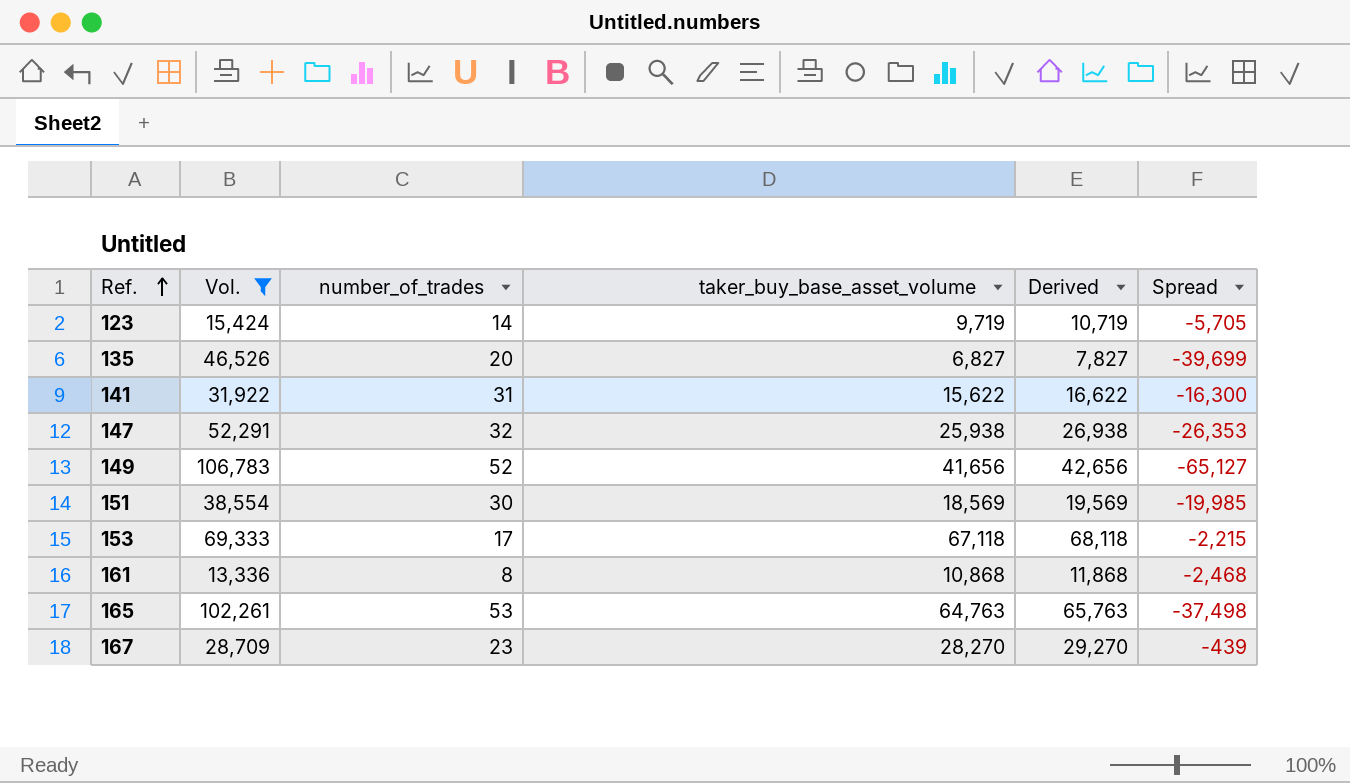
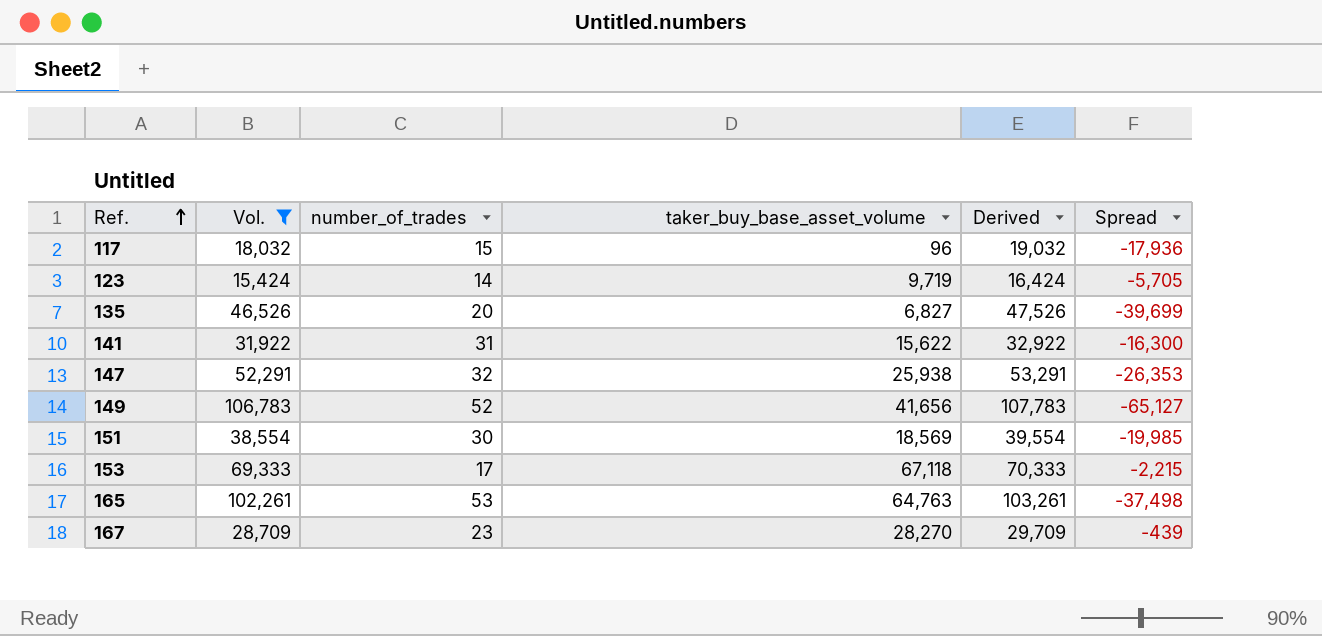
column Derived | formula: [taker_buy_base_asset_volume] + 1000 -> [Vol.] + 1000
row 161: 13,336 | 8 | 10,868 | 11,868 | -2,468 -> none
row 117: none -> 18,032 | 15 | 96 | 19,032 | -17,936

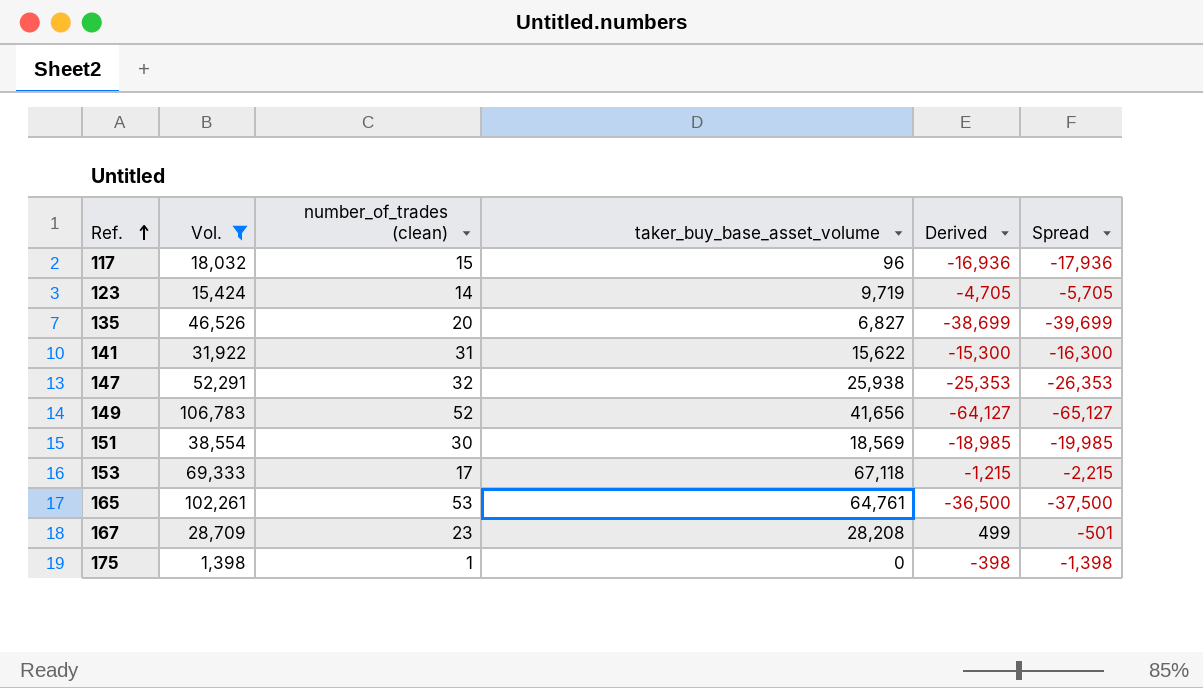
column name: number_of_trades -> number_of_trades (clean)
column Derived | formula: [Vol.] + 1000 -> [Spread] + 1000
165 | taker_buy_base_asset_volume: 64,763 -> 64,761
165 | Spread: -37,498 -> -37,500
167 | taker_buy_base_asset_volume: 28,270 -> 28,208
167 | Spread: -439 -> -501
row 175: none -> 1,398 | 1 | 0 | -398 | -1,398

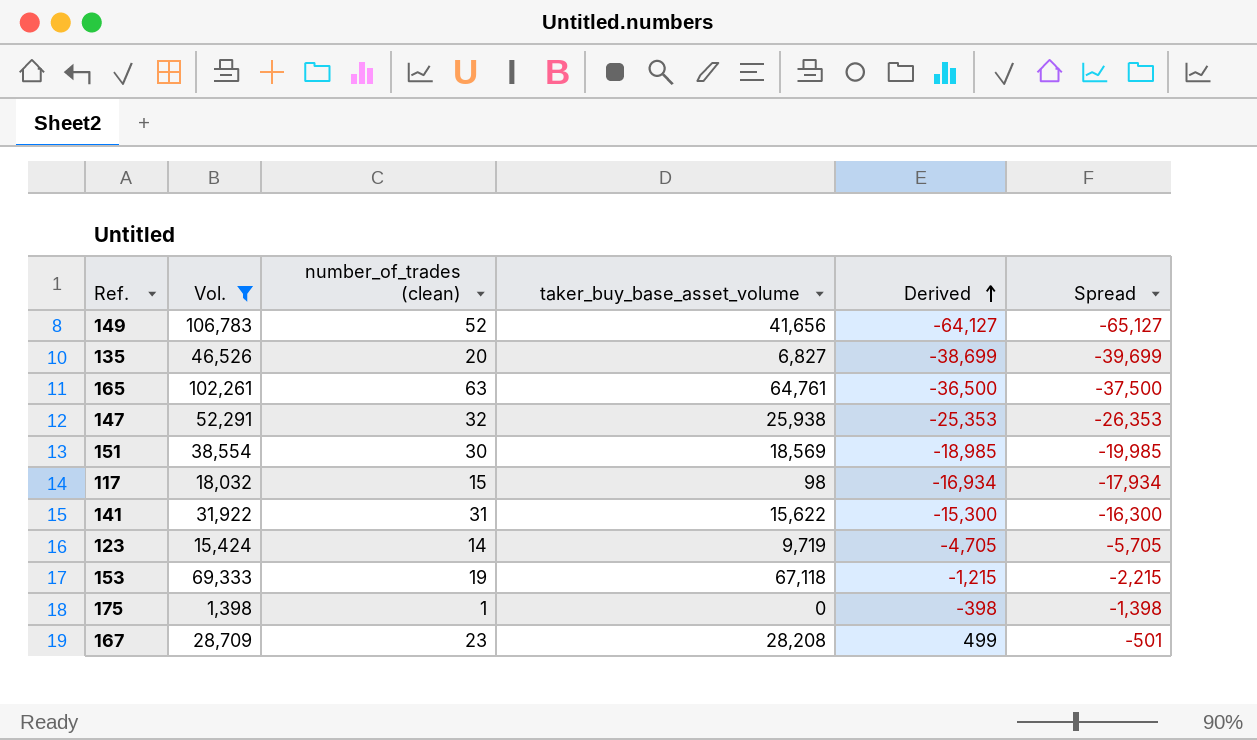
row order: Ref. ascending -> Derived ascending
165 | number_of_trades (clean): 53 -> 63
117 | taker_buy_base_asset_volume: 96 -> 98
117 | Derived: -16,936 -> -16,934
117 | Spread: -17,936 -> -17,934
153 | number_of_trades (clean): 17 -> 19

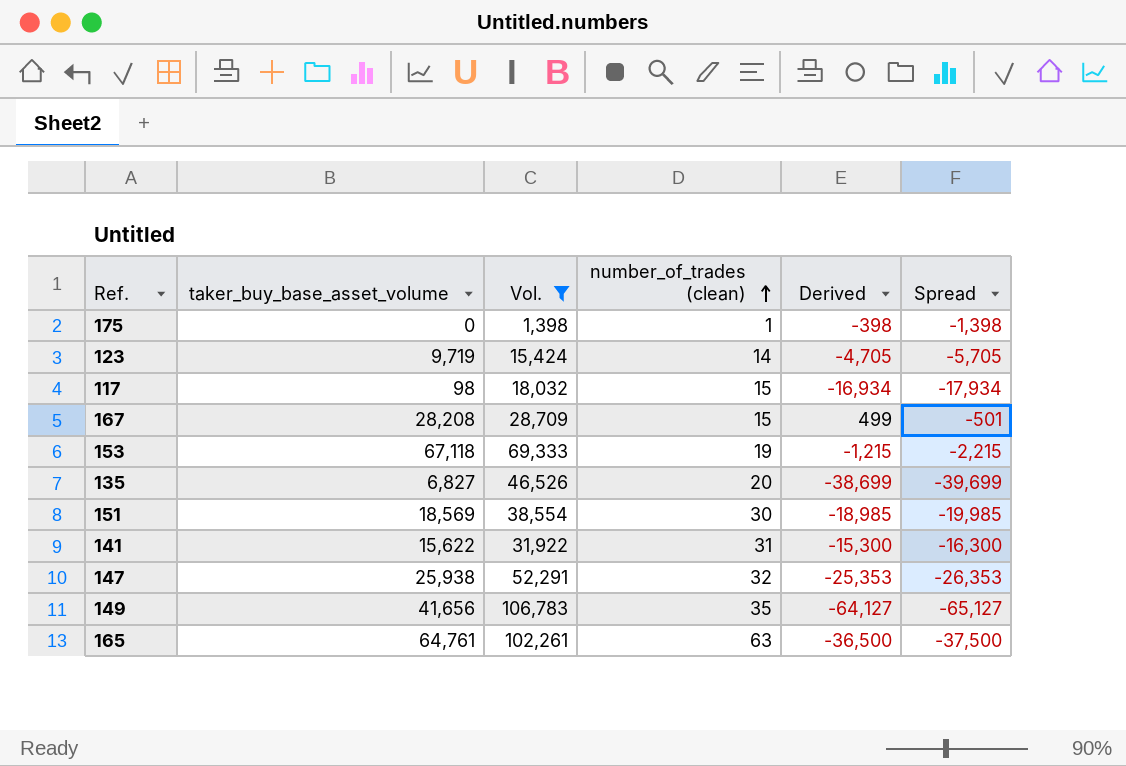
row order: Derived ascending -> number_of_trades (clean) ascending
column taker_buy_base_asset_volume | position: 4 -> 2
167 | number_of_trades (clean): 23 -> 15
149 | number_of_trades (clean): 52 -> 35

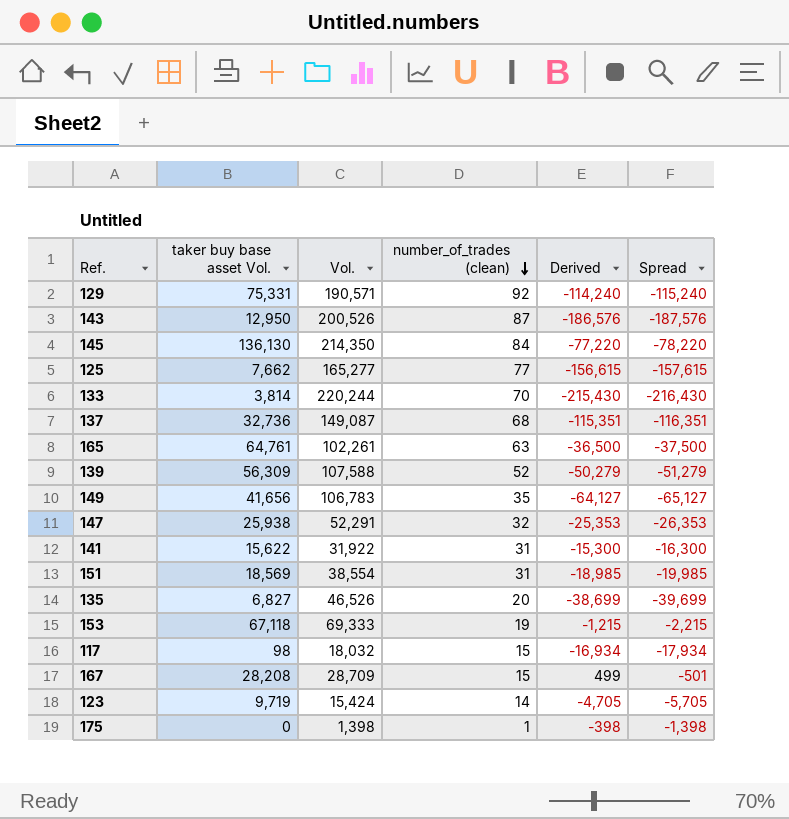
filter: Vol. <= 106,783 -> none
row order: number_of_trades (clean) ascending -> number_of_trades (clean) descending
column name: taker_buy_base_asset_volume -> taker buy base asset Vol.
151 | number_of_trades (clean): 30 -> 31

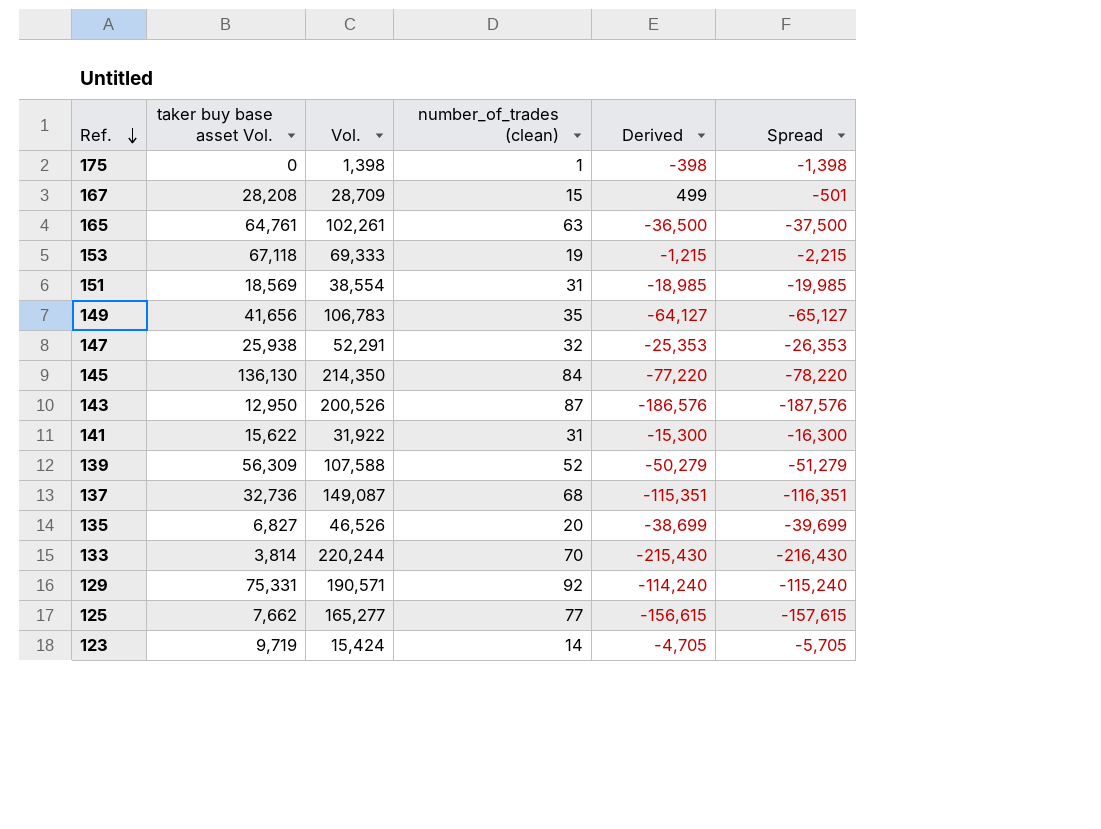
row order: number_of_trades (clean) descending -> Ref. descending
row 117: 98 | 18,032 | 15 | -16,934 | -17,934 -> none

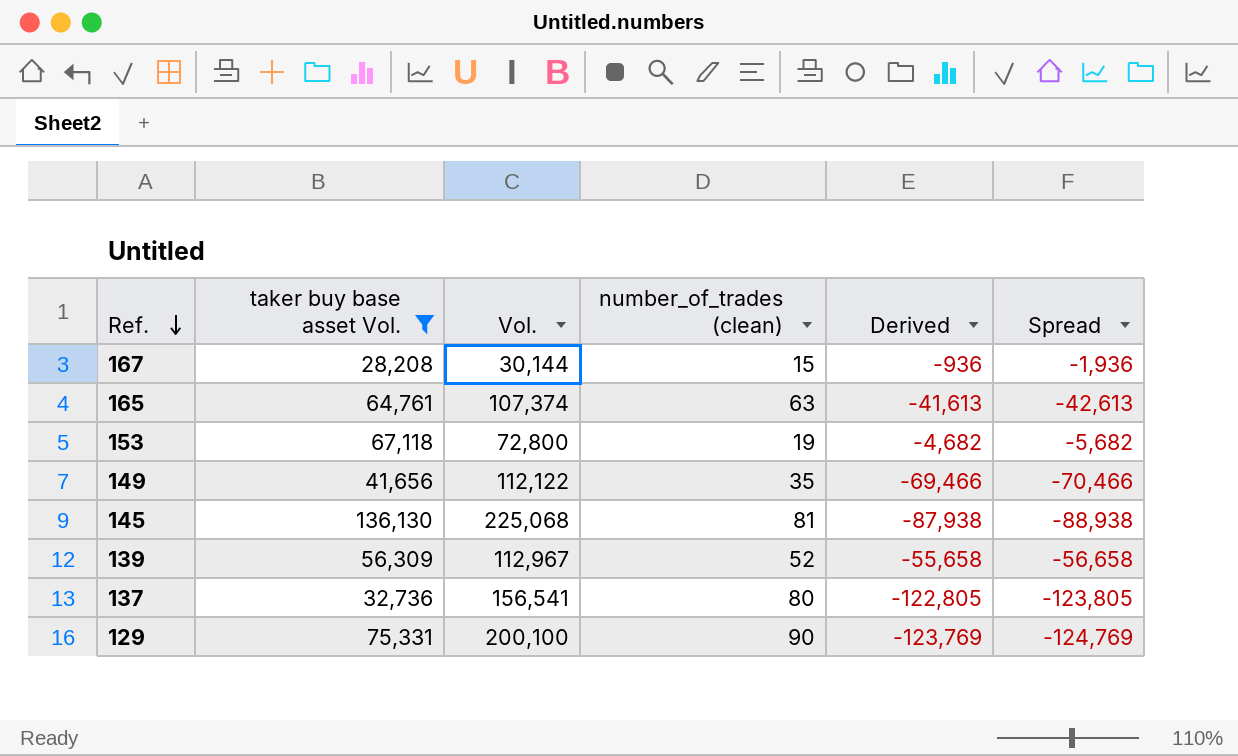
filter: none -> taker buy base asset Vol. >= 28,208
167 | Vol.: 28,709 -> 30,144
167 | Derived: 499 -> -936
167 | Spread: -501 -> -1,936
165 | Vol.: 102,261 -> 107,374
165 | Derived: -36,500 -> -41,613
165 | Spread: -37,500 -> -42,613
153 | Vol.: 69,333 -> 72,800
153 | Derived: -1,215 -> -4,682
153 | Spread: -2,215 -> -5,682
149 | Vol.: 106,783 -> 112,122
149 | Derived: -64,127 -> -69,466
149 | Spread: -65,127 -> -70,466
145 | Vol.: 214,350 -> 225,068
145 | number_of_trades (clean): 84 -> 81
145 | Derived: -77,220 -> -87,938
145 | Spread: -78,220 -> -88,938
139 | Vol.: 107,588 -> 112,967
139 | Derived: -50,279 -> -55,658
139 | Spread: -51,279 -> -56,658
137 | Vol.: 149,087 -> 156,541
137 | number_of_trades (clean): 68 -> 80
137 | Derived: -115,351 -> -122,805
137 | Spread: -116,351 -> -123,805
129 | Vol.: 190,571 -> 200,100
129 | number_of_trades (clean): 92 -> 90
129 | Derived: -114,240 -> -123,769
129 | Spread: -115,240 -> -124,769

